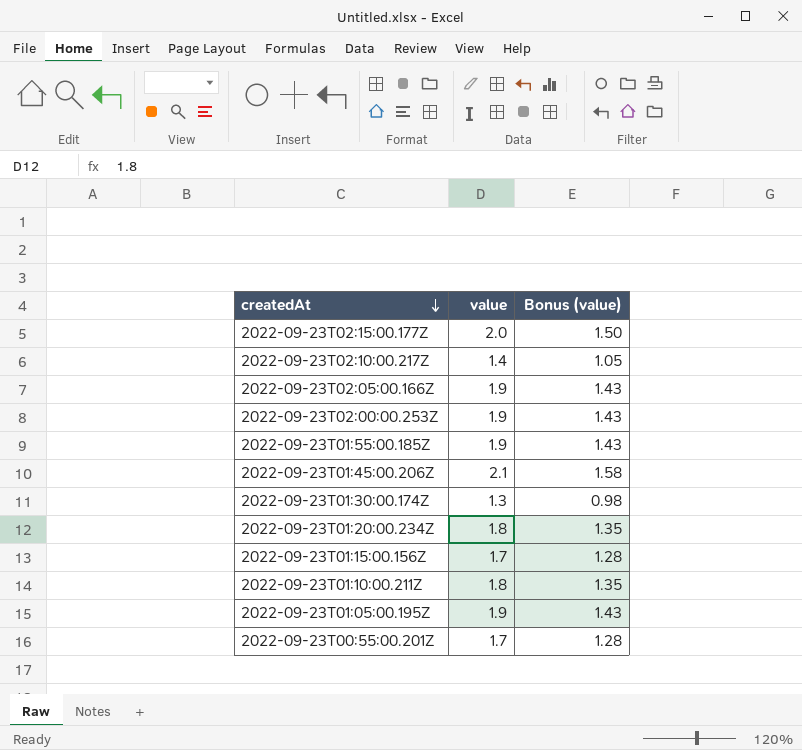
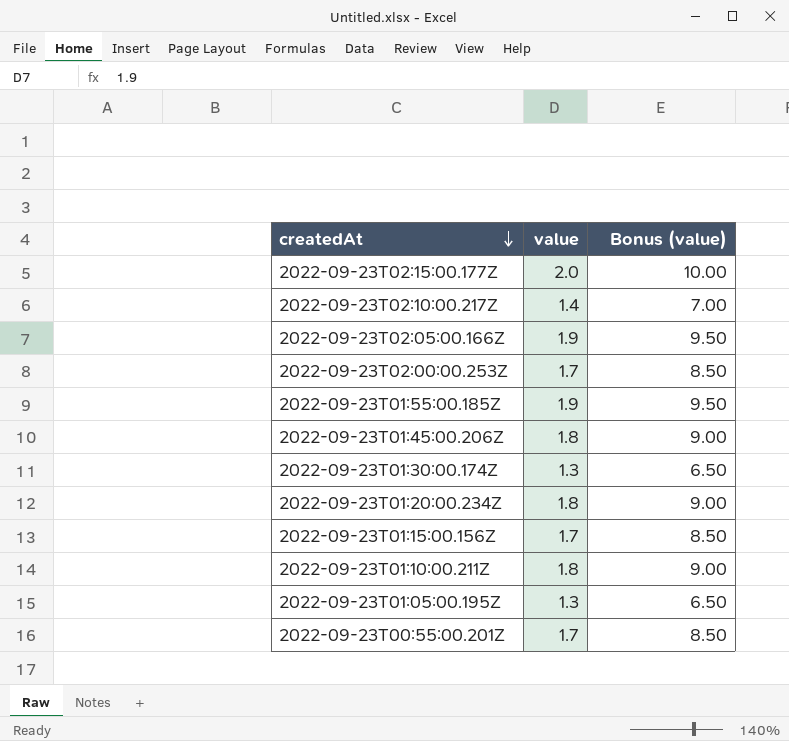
column Bonus (value) | formula: [value] * 0.75 -> [value] * 5
2022-09-23T02:00:00.253Z | value: 1.9 -> 1.7
2022-09-23T01:45:00.206Z | value: 2.1 -> 1.8
2022-09-23T01:05:00.195Z | value: 1.9 -> 1.3

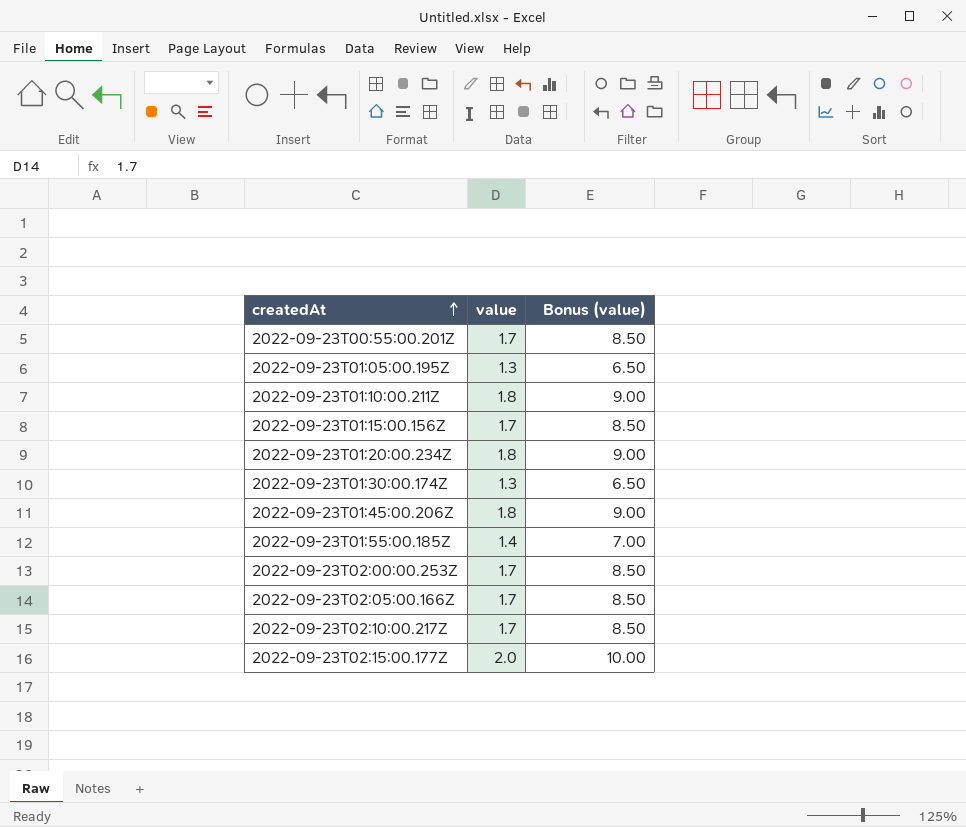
row order: createdAt descending -> createdAt ascending
2022-09-23T01:55:00.185Z | value: 1.9 -> 1.4
2022-09-23T01:55:00.185Z | Bonus (value): 9.50 -> 7.00
2022-09-23T02:05:00.166Z | value: 1.9 -> 1.7
2022-09-23T02:05:00.166Z | Bonus (value): 9.50 -> 8.50
2022-09-23T02:10:00.217Z | value: 1.4 -> 1.7
2022-09-23T02:10:00.217Z | Bonus (value): 7.00 -> 8.50

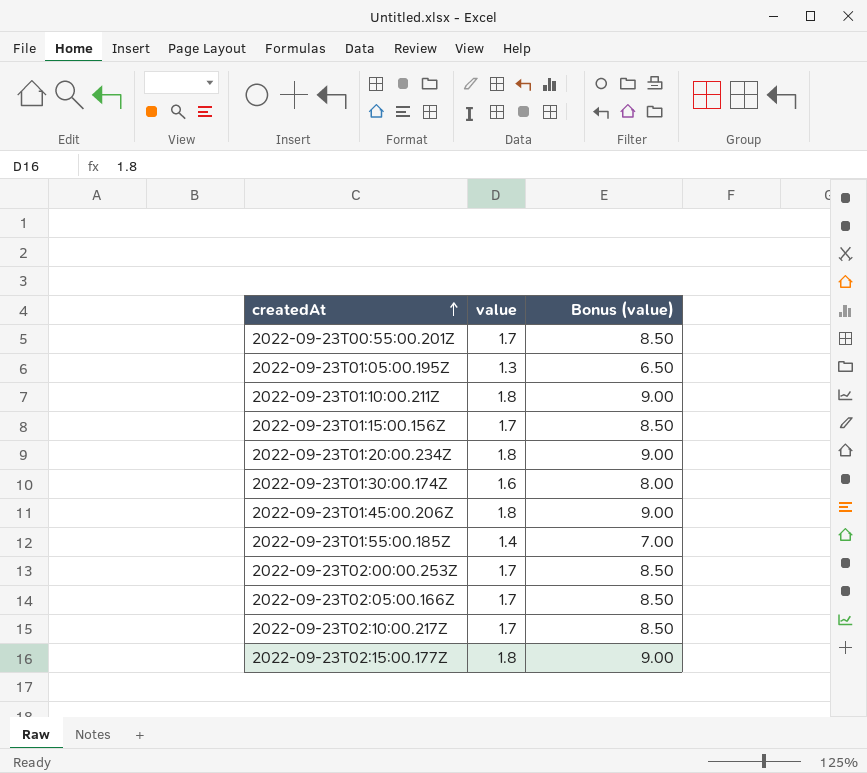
2022-09-23T01:30:00.174Z | value: 1.3 -> 1.6
2022-09-23T01:30:00.174Z | Bonus (value): 6.50 -> 8.00
2022-09-23T02:15:00.177Z | value: 2.0 -> 1.8
2022-09-23T02:15:00.177Z | Bonus (value): 10.00 -> 9.00

